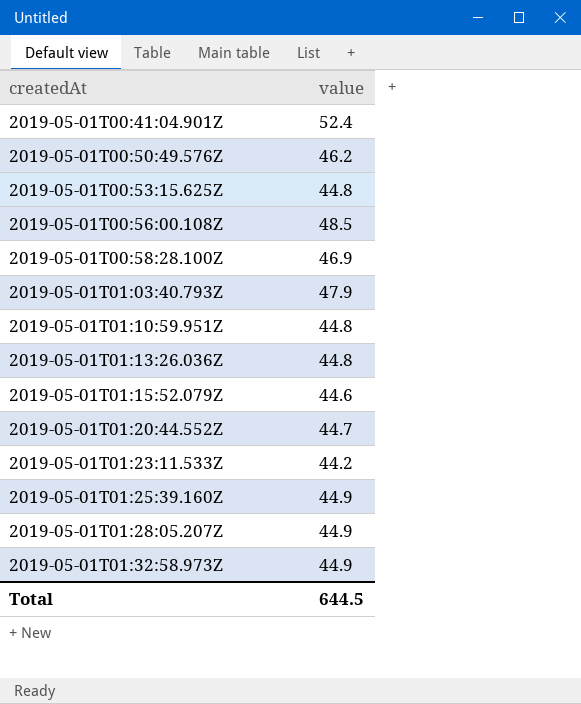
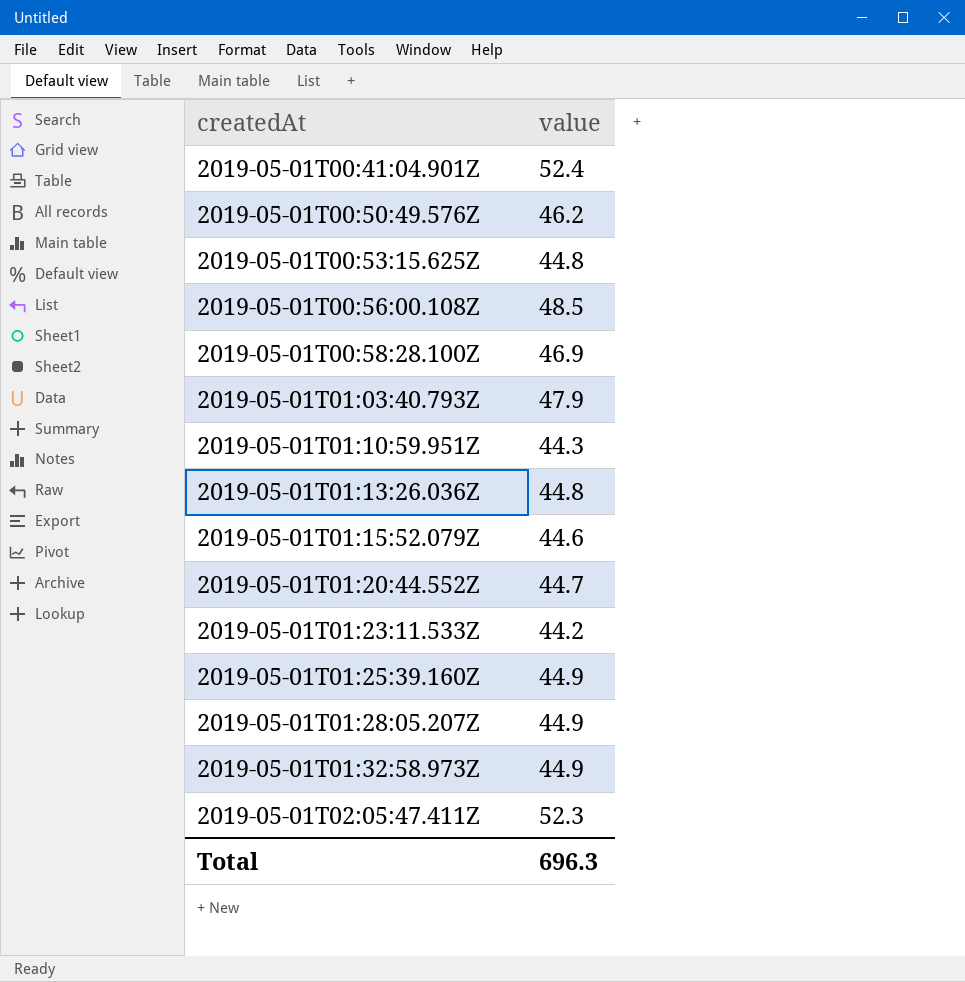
2019-05-01T01:10:59.951Z | value: 44.8 -> 44.3
row 2019-05-01T02:05:47.411Z: none -> 52.3
Total | value: 644.5 -> 696.3

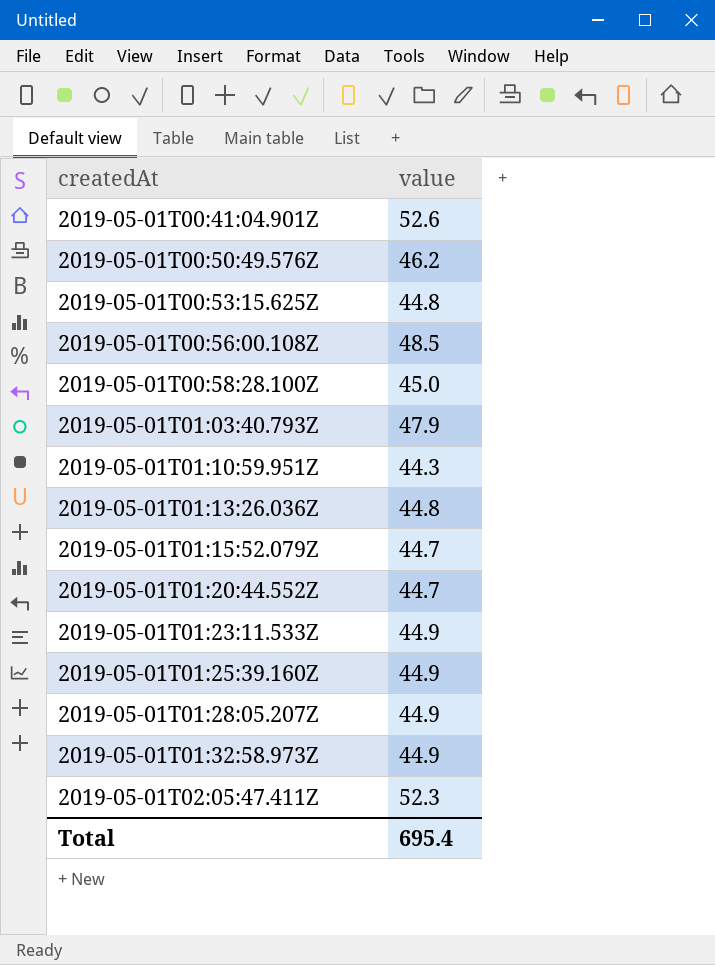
2019-05-01T00:41:04.901Z | value: 52.4 -> 52.6
2019-05-01T00:58:28.100Z | value: 46.9 -> 45.0
2019-05-01T01:15:52.079Z | value: 44.6 -> 44.7
2019-05-01T01:23:11.533Z | value: 44.2 -> 44.9
Total | value: 696.3 -> 695.4

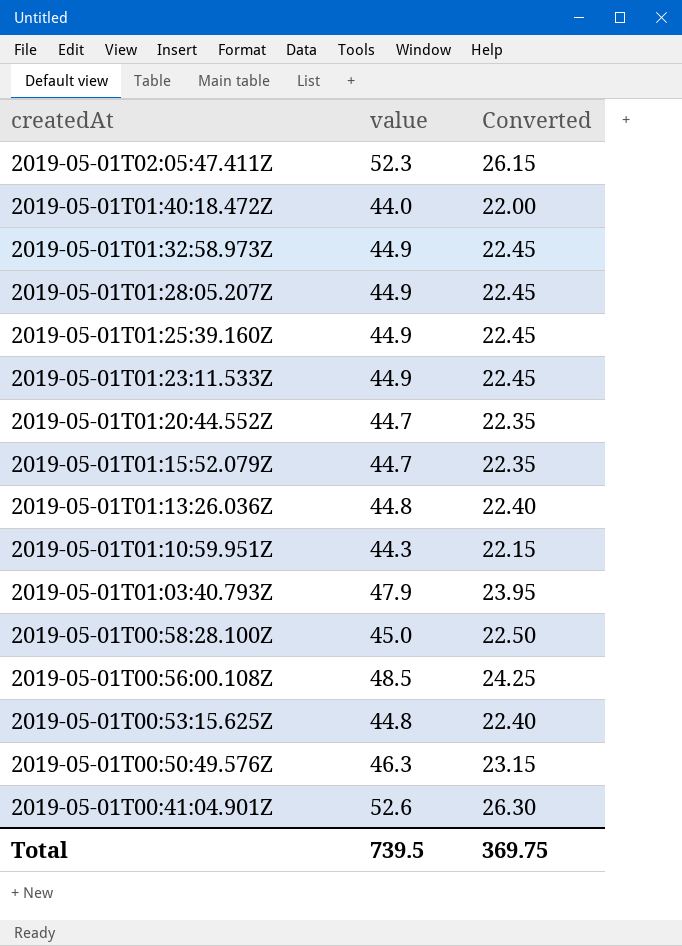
row order: createdAt ascending -> createdAt descending
column Converted | formula: none -> [value] * 0.5
row 2019-05-01T01:40:18.472Z: none -> 44.0 | 22.00
2019-05-01T00:50:49.576Z | value: 46.2 -> 46.3
Total | value: 695.4 -> 739.5

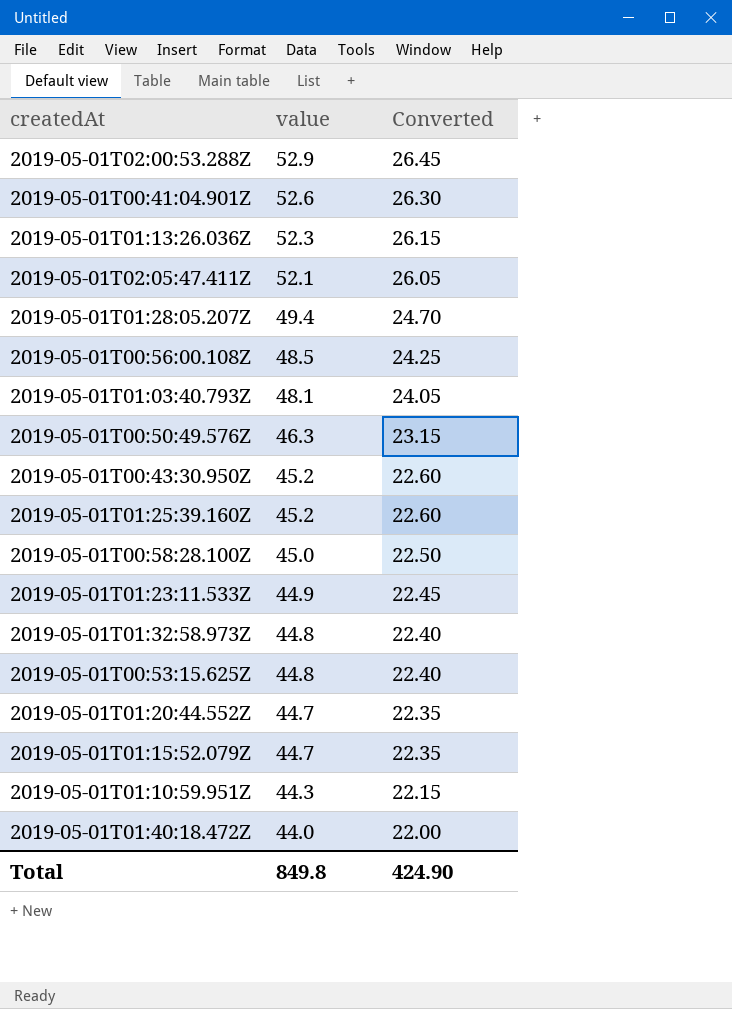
row order: createdAt descending -> value descending
row 2019-05-01T02:00:53.288Z: none -> 52.9 | 26.45
2019-05-01T01:13:26.036Z | value: 44.8 -> 52.3
2019-05-01T01:13:26.036Z | Converted: 22.40 -> 26.15
2019-05-01T02:05:47.411Z | value: 52.3 -> 52.1
2019-05-01T02:05:47.411Z | Converted: 26.15 -> 26.05
2019-05-01T01:28:05.207Z | value: 44.9 -> 49.4
2019-05-01T01:28:05.207Z | Converted: 22.45 -> 24.70
2019-05-01T01:03:40.793Z | value: 47.9 -> 48.1
2019-05-01T01:03:40.793Z | Converted: 23.95 -> 24.05
row 2019-05-01T00:43:30.950Z: none -> 45.2 | 22.60
2019-05-01T01:25:39.160Z | value: 44.9 -> 45.2
2019-05-01T01:25:39.160Z | Converted: 22.45 -> 22.60
2019-05-01T01:32:58.973Z | value: 44.9 -> 44.8
2019-05-01T01:32:58.973Z | Converted: 22.45 -> 22.40
Total | value: 739.5 -> 849.8
Total | Converted: 369.75 -> 424.90

